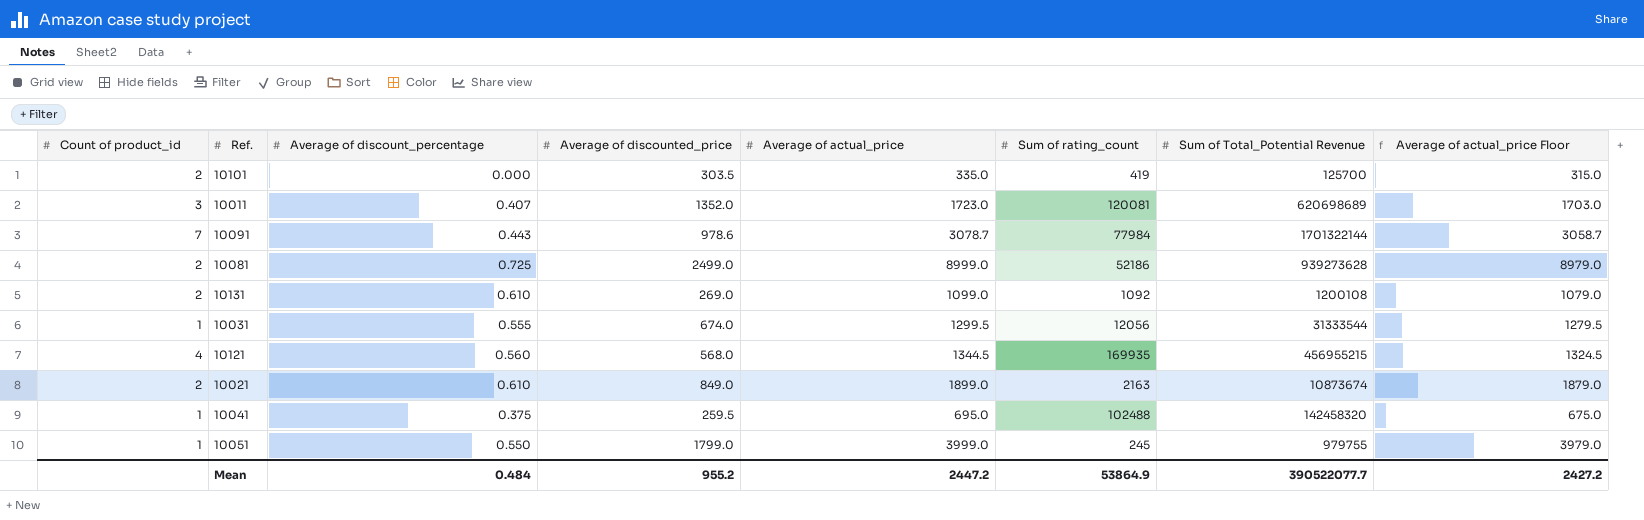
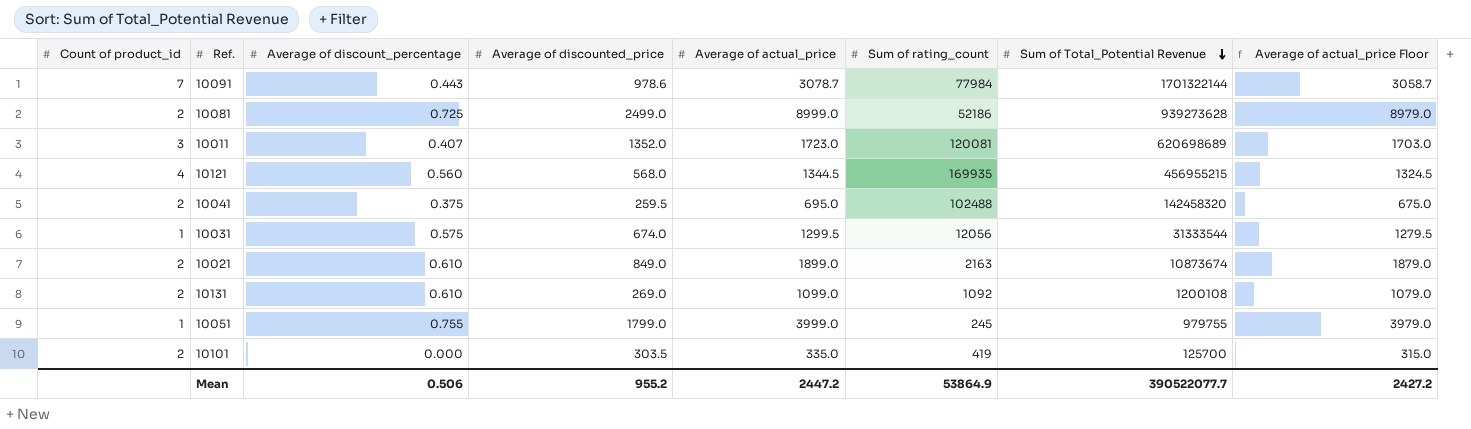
row order: none -> Sum of Total_Potential Revenue descending
10041 | Count of product_id: 1 -> 2
10031 | Average of discount_percentage: 0.555 -> 0.575
10051 | Average of discount_percentage: 0.550 -> 0.755
Mean | Average of discount_percentage: 0.484 -> 0.506

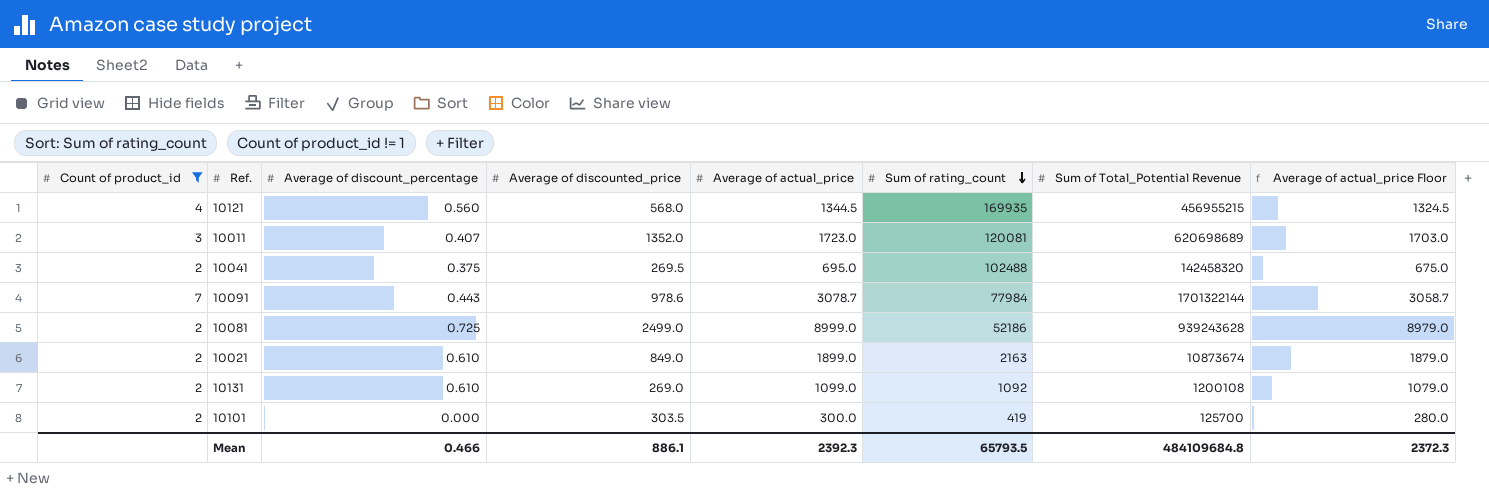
filter: none -> Count of product_id != 1
row order: Sum of Total_Potential Revenue descending -> Sum of rating_count descending
10041 | Average of discounted_price: 259.5 -> 269.5
10081 | Sum of Total_Potential Revenue: 939273628 -> 939243628
10101 | Average of actual_price: 335.0 -> 300.0
10101 | Average of actual_price Floor: 315.0 -> 280.0
Mean | Average of discount_percentage: 0.506 -> 0.466
Mean | Average of discounted_price: 955.2 -> 886.1
Mean | Average of actual_price: 2447.2 -> 2392.3
Mean | Sum of rating_count: 53864.9 -> 65793.5
Mean | Sum of Total_Potential Revenue: 390522077.7 -> 484109684.8
Mean | Average of actual_price Floor: 2427.2 -> 2372.3

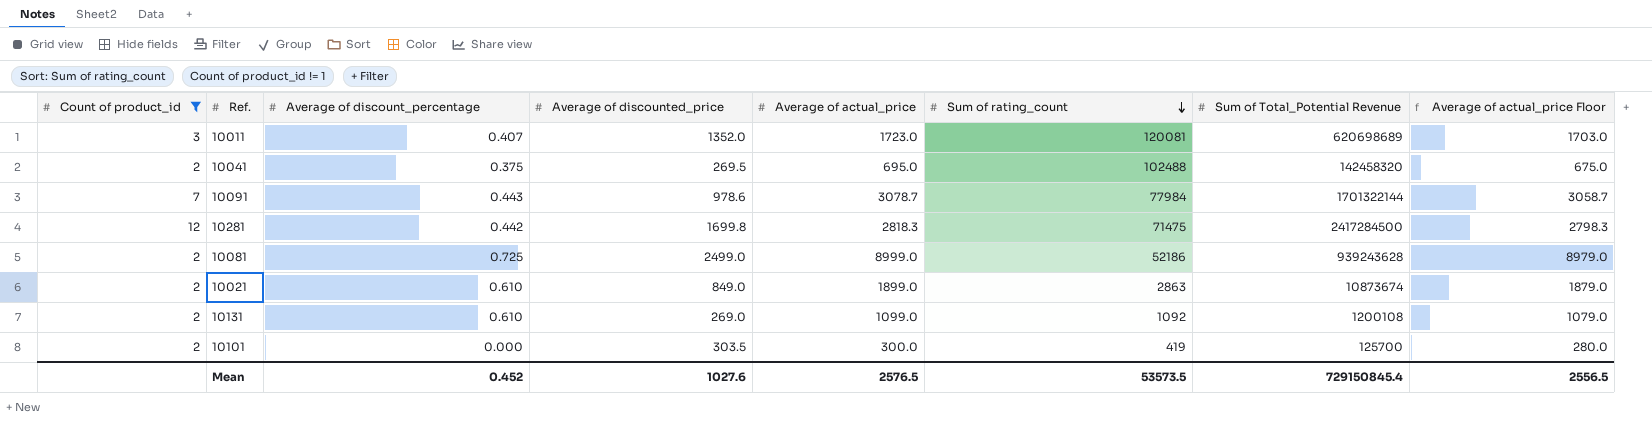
row 10121: 4 | 0.560 | 568.0 | 1344.5 | 169935 | 456955215 | 1324.5 -> none
row 10281: none -> 12 | 0.442 | 1699.8 | 2818.3 | 71475 | 2417284500 | 2798.3
10021 | Sum of rating_count: 2163 -> 2863
Mean | Average of discount_percentage: 0.466 -> 0.452
Mean | Average of discounted_price: 886.1 -> 1027.6
Mean | Average of actual_price: 2392.3 -> 2576.5
Mean | Sum of rating_count: 65793.5 -> 53573.5
Mean | Sum of Total_Potential Revenue: 484109684.8 -> 729150845.4
Mean | Average of actual_price Floor: 2372.3 -> 2556.5

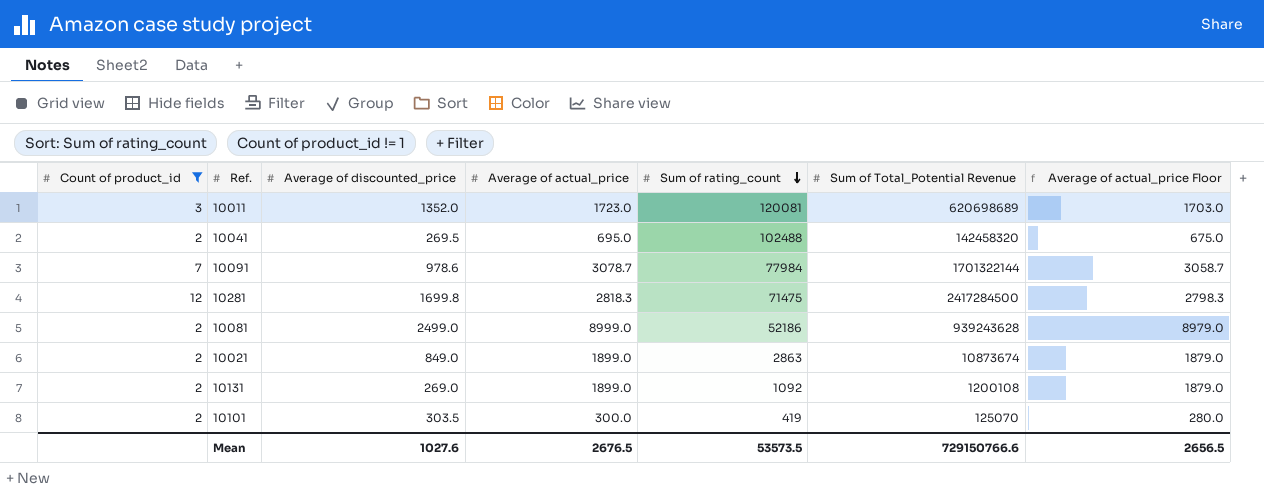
column Average of discount_percentage | position: 3 -> none
10131 | Average of actual_price: 1099.0 -> 1899.0
10131 | Average of actual_price Floor: 1079.0 -> 1879.0
10101 | Sum of Total_Potential Revenue: 125700 -> 125070
Mean | Average of actual_price: 2576.5 -> 2676.5
Mean | Sum of Total_Potential Revenue: 729150845.4 -> 729150766.6
Mean | Average of actual_price Floor: 2556.5 -> 2656.5

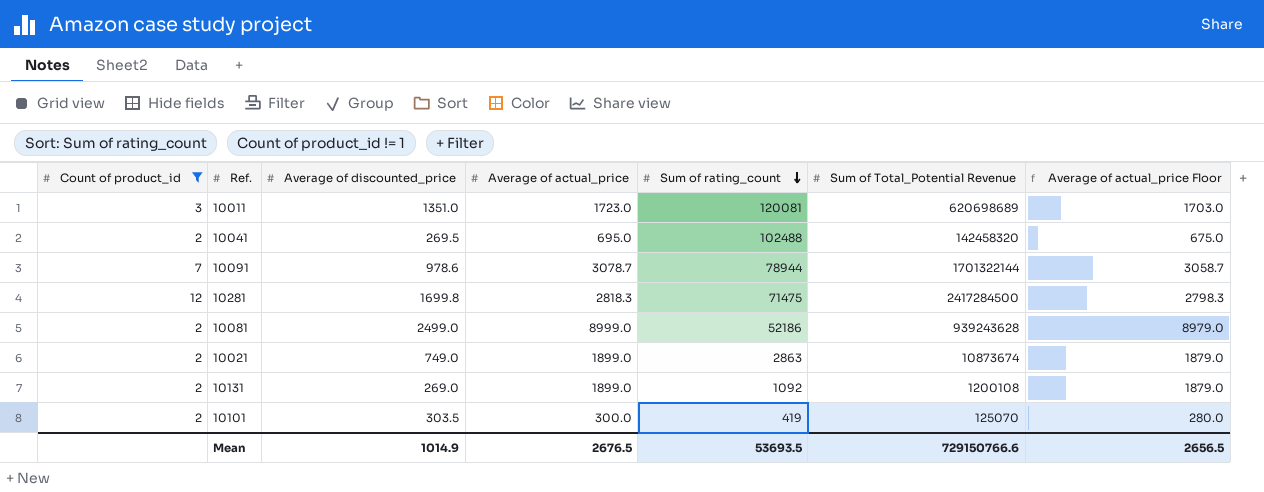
10011 | Average of discounted_price: 1352.0 -> 1351.0
10091 | Sum of rating_count: 77984 -> 78944
10021 | Average of discounted_price: 849.0 -> 749.0
Mean | Average of discounted_price: 1027.6 -> 1014.9
Mean | Sum of rating_count: 53573.5 -> 53693.5

